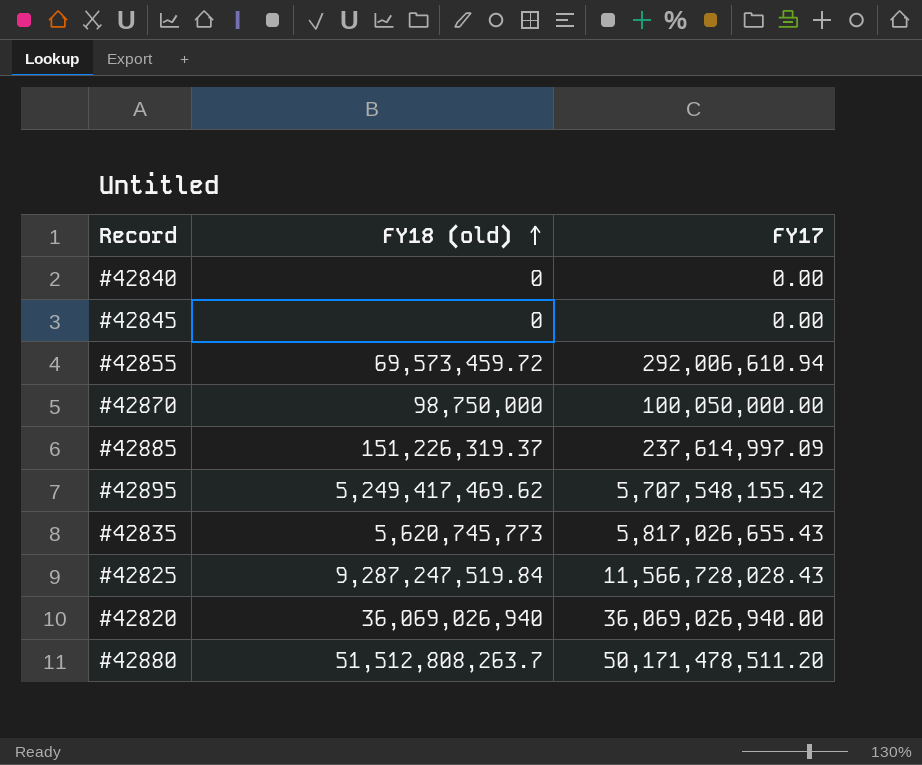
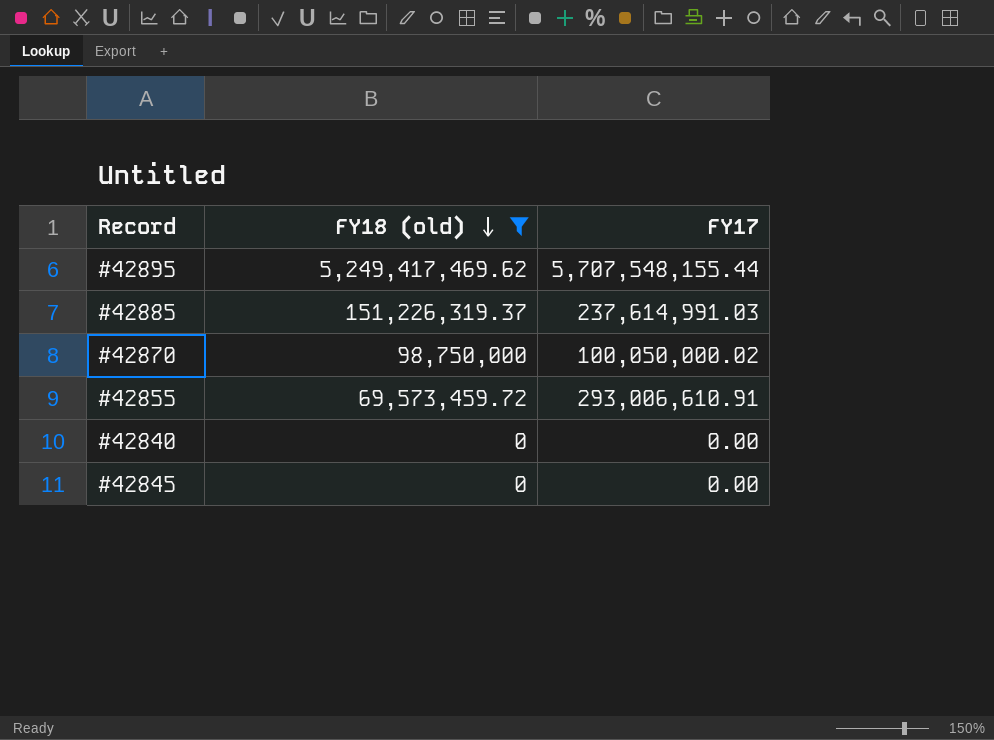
filter: none -> FY18 (old) <= 5,249,417,469.62
row order: FY18 (old) ascending -> FY18 (old) descending
#42895 | FY17: 5,707,548,155.42 -> 5,707,548,155.44
#42885 | FY17: 237,614,997.09 -> 237,614,991.03
#42870 | FY17: 100,050,000.00 -> 100,050,000.02
#42855 | FY17: 292,006,610.94 -> 293,006,610.91

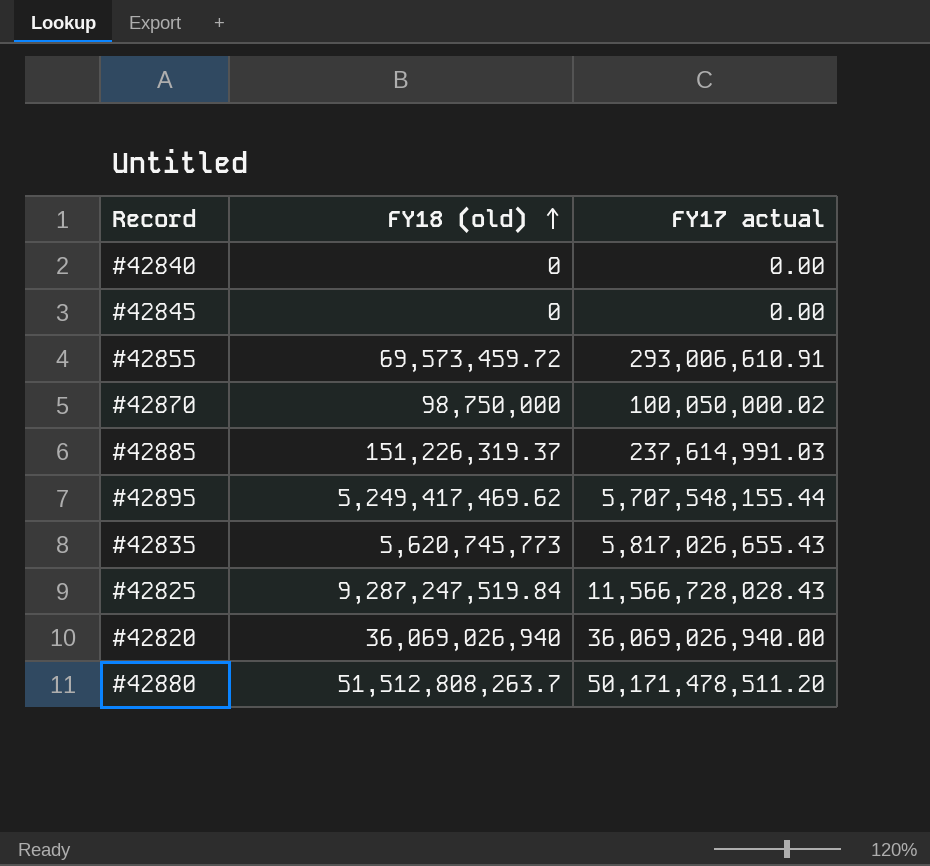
filter: FY18 (old) <= 5,249,417,469.62 -> none
row order: FY18 (old) descending -> FY18 (old) ascending
column name: FY17 -> FY17 actual

